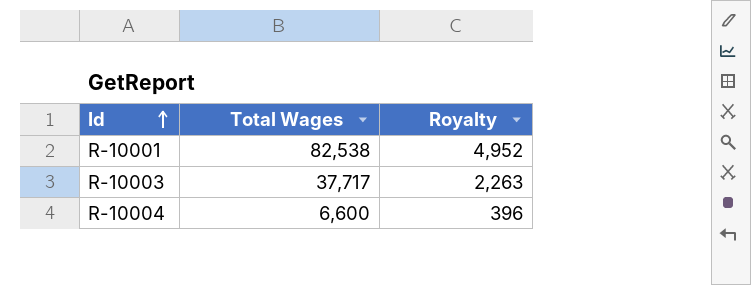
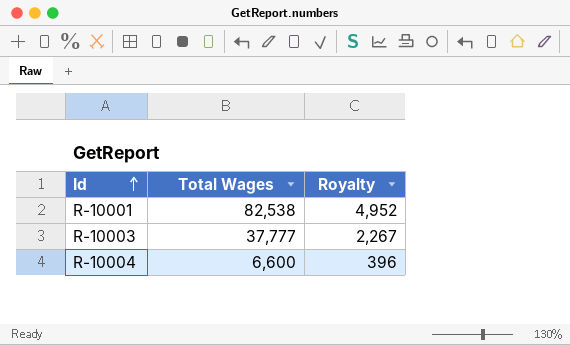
R-10003 | Total Wages: 37,717 -> 37,777
R-10003 | Royalty: 2,263 -> 2,267

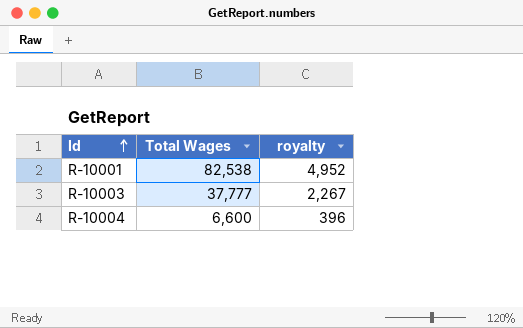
column name: Royalty -> royalty

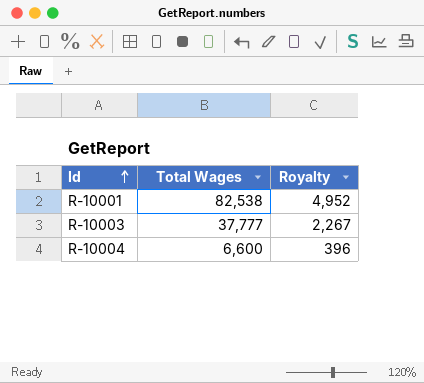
column name: royalty -> Royalty

